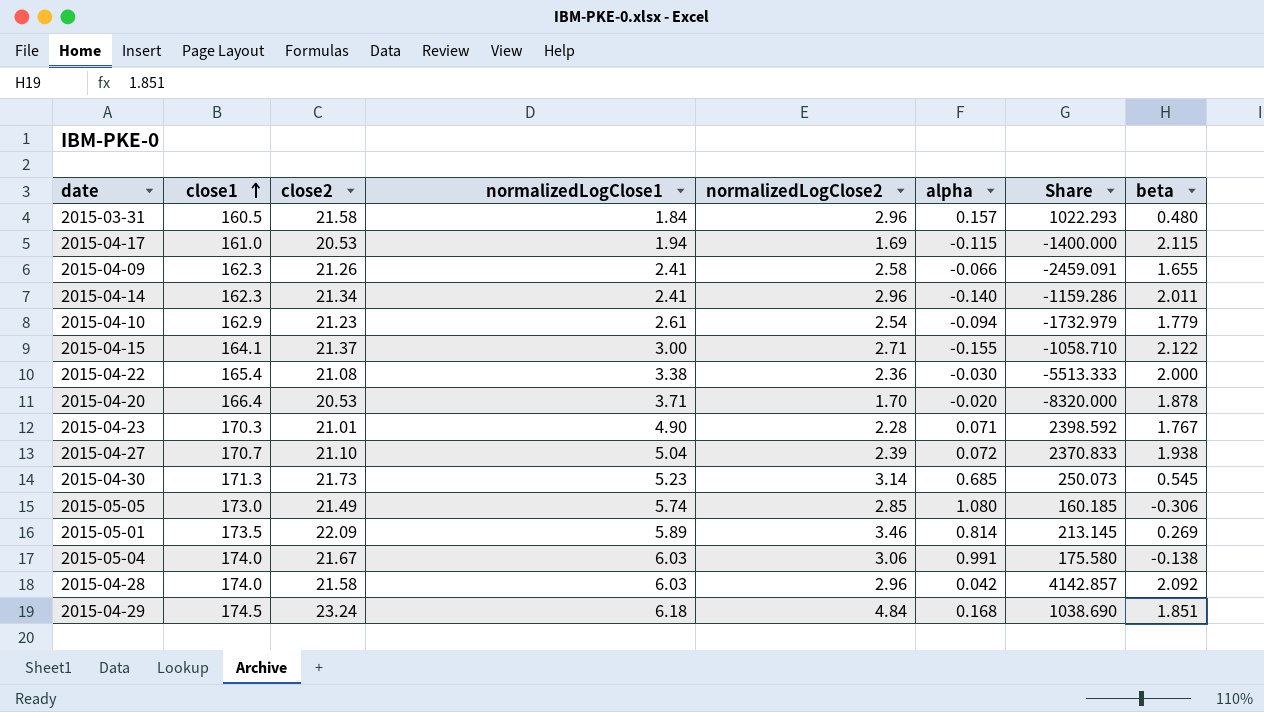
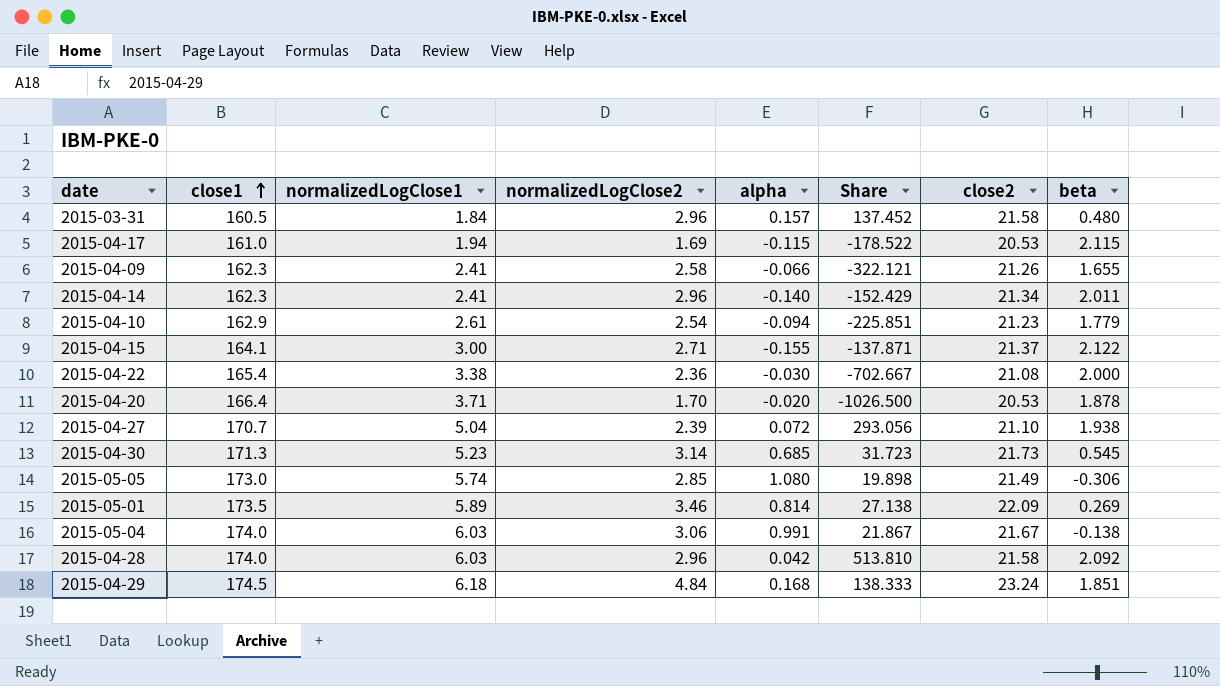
column Share | formula: [close1] / [alpha] -> [close2] / [alpha]
column close2 | position: 3 -> 7
row 2015-04-23: 170.3 | 21.01 | 4.90 | 2.28 | 0.071 | 2398.592 | 1.767 -> none

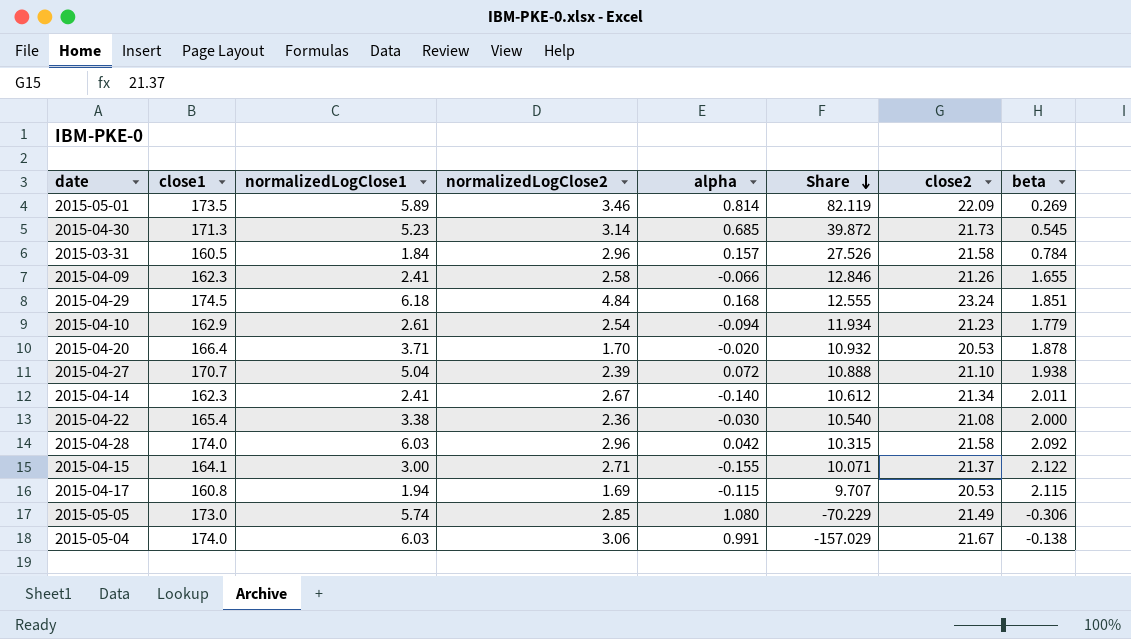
row order: close1 ascending -> Share descending
column Share | formula: [close2] / [alpha] -> [close2] / [beta]
2015-03-31 | beta: 0.480 -> 0.784
2015-04-14 | normalizedLogClose2: 2.96 -> 2.67
2015-04-17 | close1: 161.0 -> 160.8

